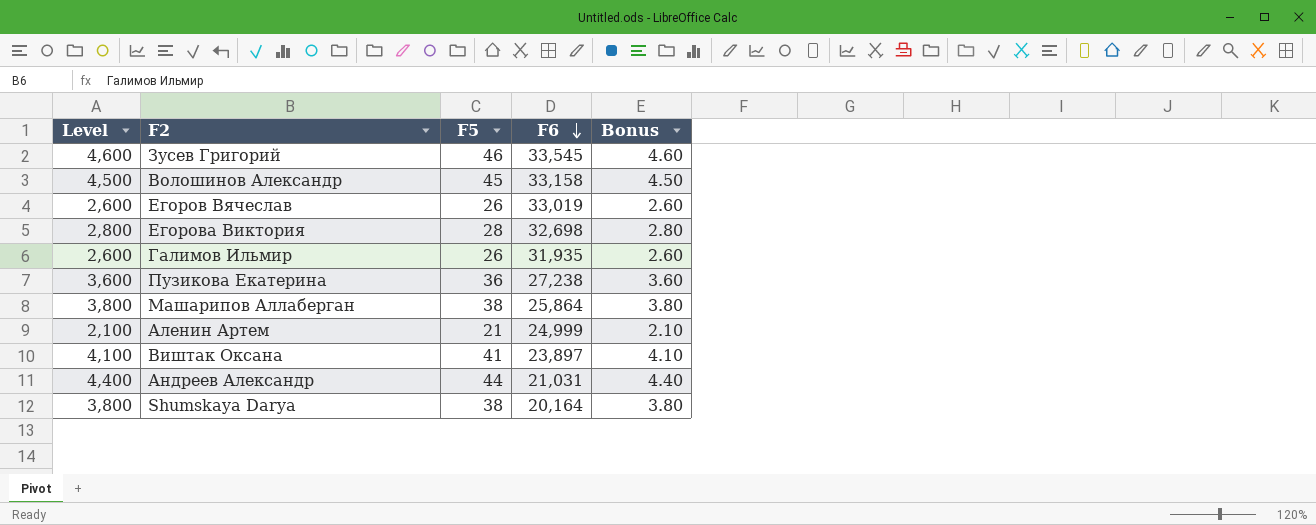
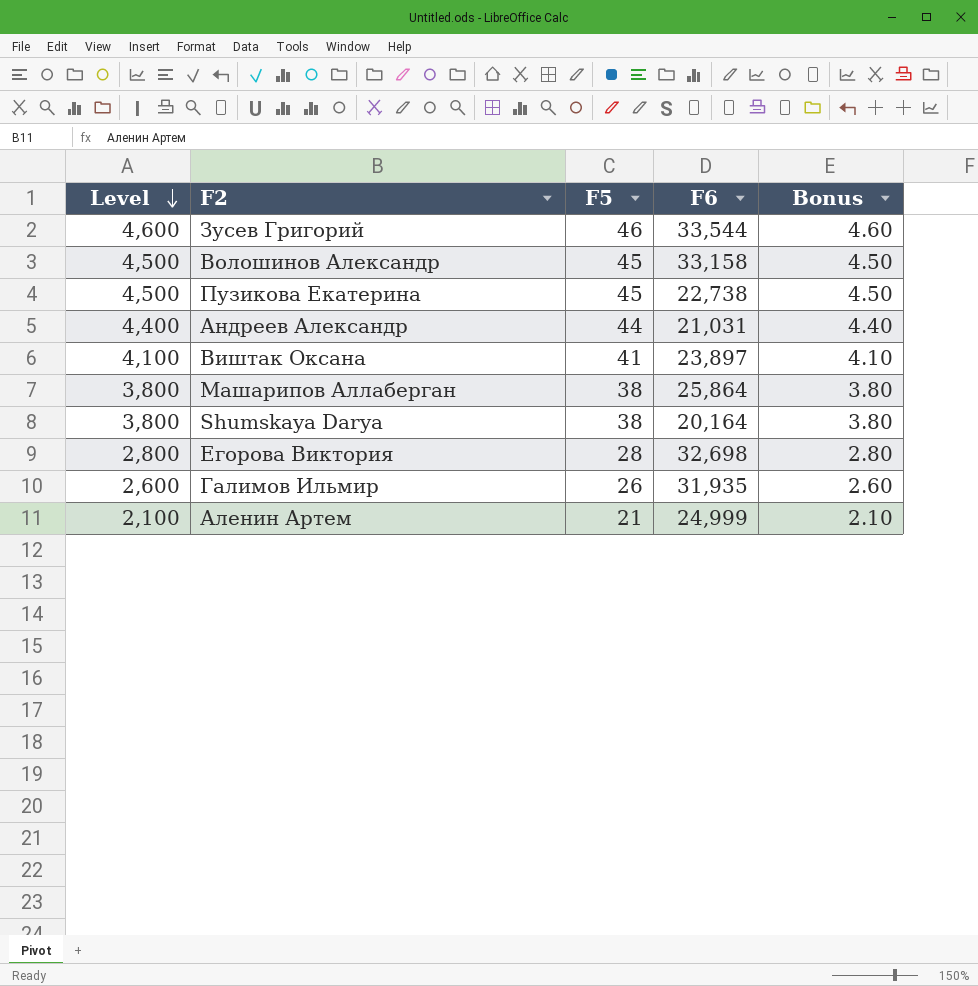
row order: F6 descending -> Level descending
row Егоров Вячеслав: 2,600 | 26 | 33,019 | 2.60 -> none
Зусев Григорий | F6: 33,545 -> 33,544
Пузикова Екатерина | Level: 3,600 -> 4,500
Пузикова Екатерина | F5: 36 -> 45
Пузикова Екатерина | F6: 27,238 -> 22,738
Пузикова Екатерина | Bonus: 3.60 -> 4.50

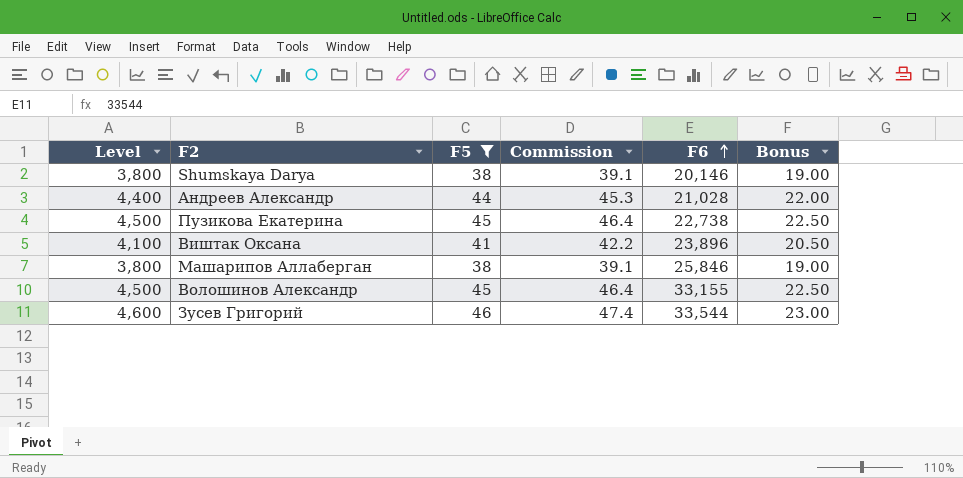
filter: none -> F5 >= 38
row order: Level descending -> F6 ascending
column Commission | formula: none -> [F5] * 1.03
column Bonus | formula: [F5] * 0.1 -> [F5] * 0.5
Shumskaya Darya | F6: 20,164 -> 20,146
Андреев Александр | F6: 21,031 -> 21,028
Виштак Оксана | F6: 23,897 -> 23,896
Машарипов Аллаберган | F6: 25,864 -> 25,846
Волошинов Александр | F6: 33,158 -> 33,155

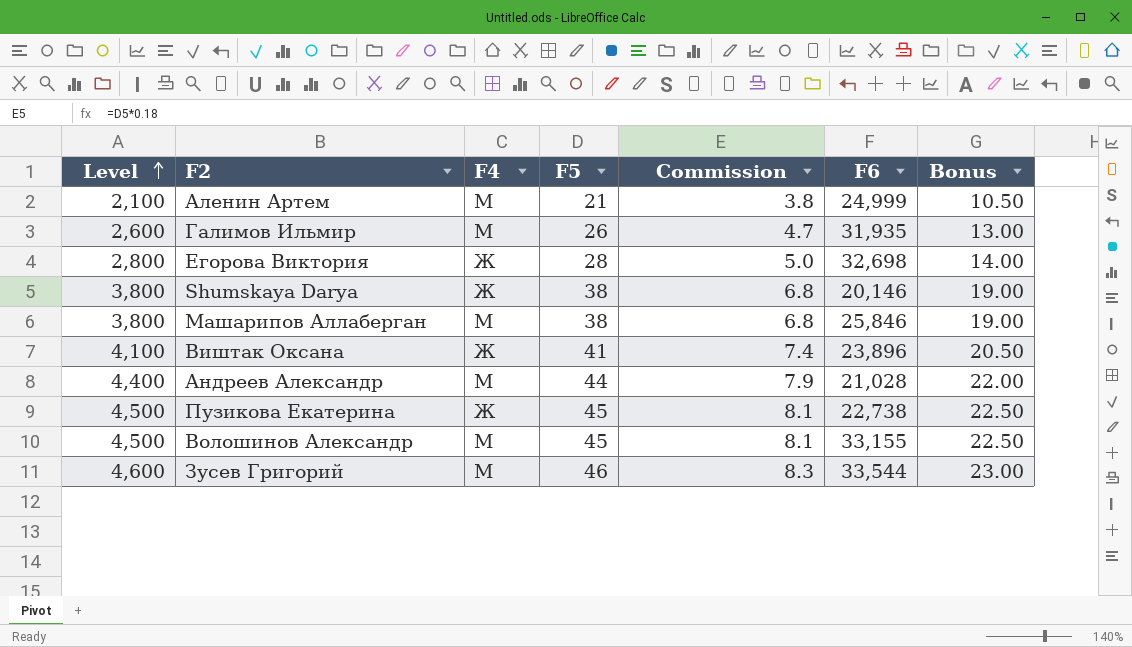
filter: F5 >= 38 -> none
row order: F6 ascending -> Level ascending
column F4 | position: none -> 3
column Commission | formula: [F5] * 1.03 -> [F5] * 0.18

